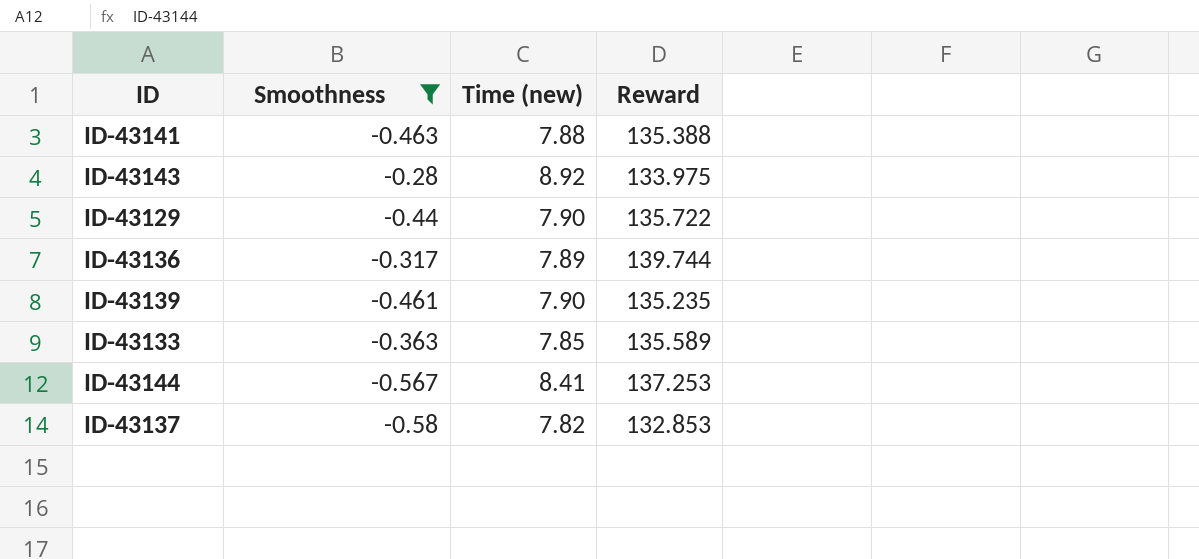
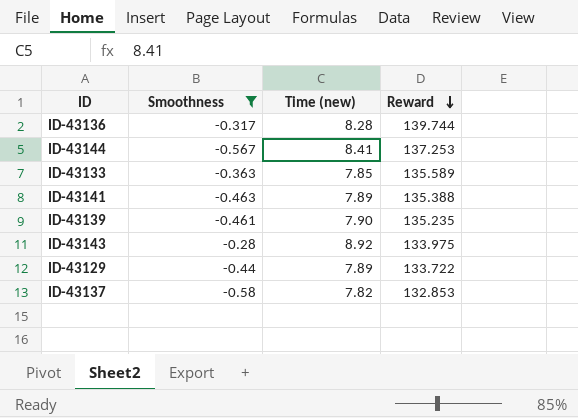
row order: none -> Reward descending
ID-43136 | Time (new): 7.89 -> 8.28
ID-43141 | Time (new): 7.88 -> 7.89
ID-43129 | Time (new): 7.90 -> 7.89
ID-43129 | Reward: 135.722 -> 133.722

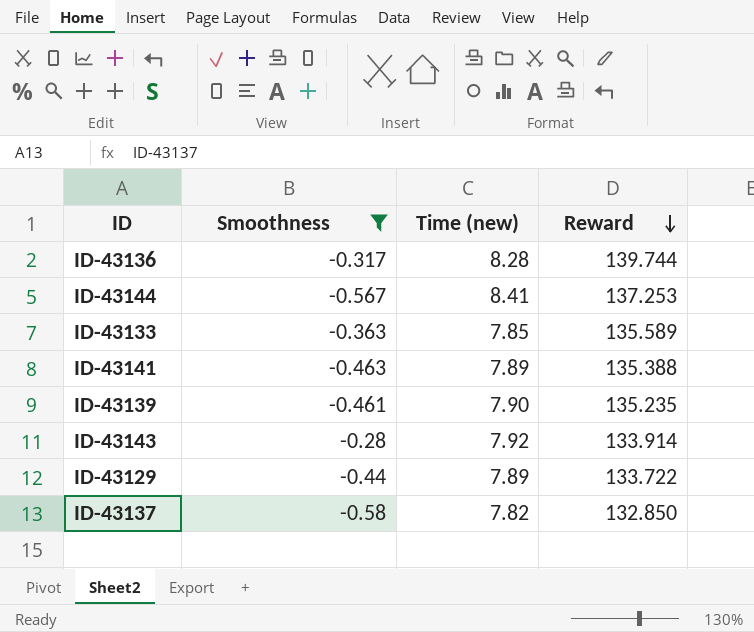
ID-43143 | Time (new): 8.92 -> 7.92
ID-43143 | Reward: 133.975 -> 133.914
ID-43137 | Reward: 132.853 -> 132.850

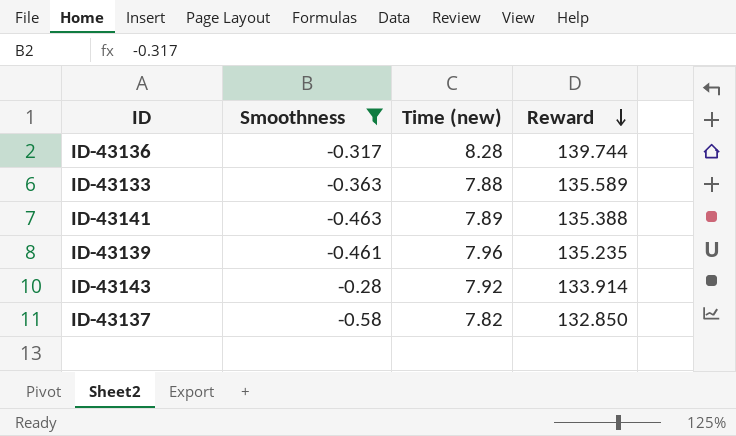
row ID-43144: -0.567 | 8.41 | 137.253 -> none
row ID-43129: -0.44 | 7.89 | 133.722 -> none
ID-43133 | Time (new): 7.85 -> 7.88
ID-43139 | Time (new): 7.90 -> 7.96

